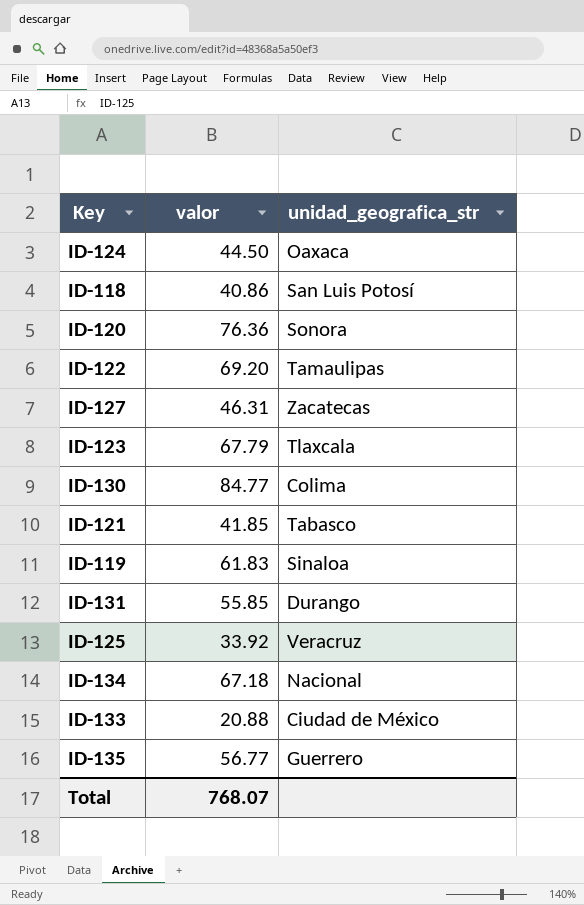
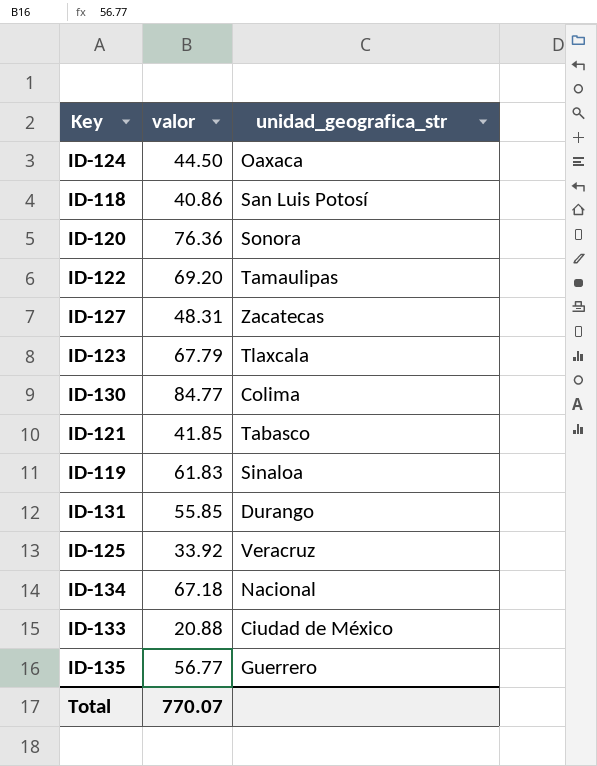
ID-127 | valor: 46.31 -> 48.31
Total | valor: 768.07 -> 770.07

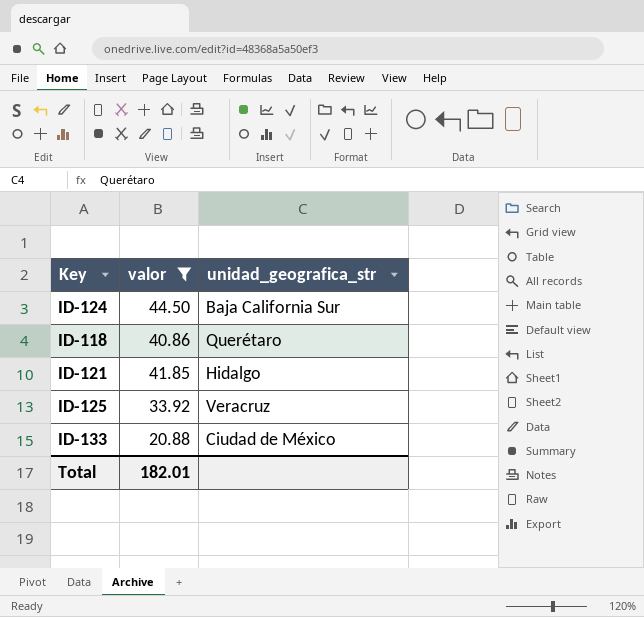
filter: none -> valor <= 44.50
ID-124 | unidad_geografica_str: Oaxaca -> Baja California Sur
ID-118 | unidad_geografica_str: San Luis Potosí -> Querétaro
ID-121 | unidad_geografica_str: Tabasco -> Hidalgo
Total | valor: 770.07 -> 182.01

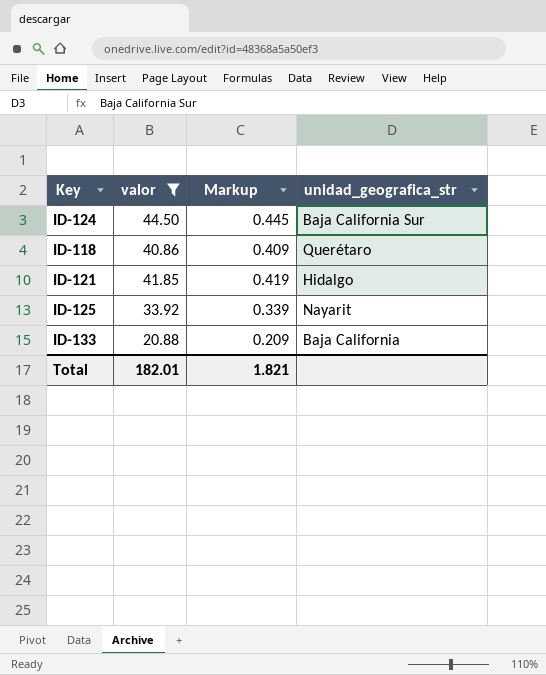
column Markup | formula: none -> [valor] * 0.01
ID-125 | unidad_geografica_str: Veracruz -> Nayarit
ID-133 | unidad_geografica_str: Ciudad de México -> Baja California

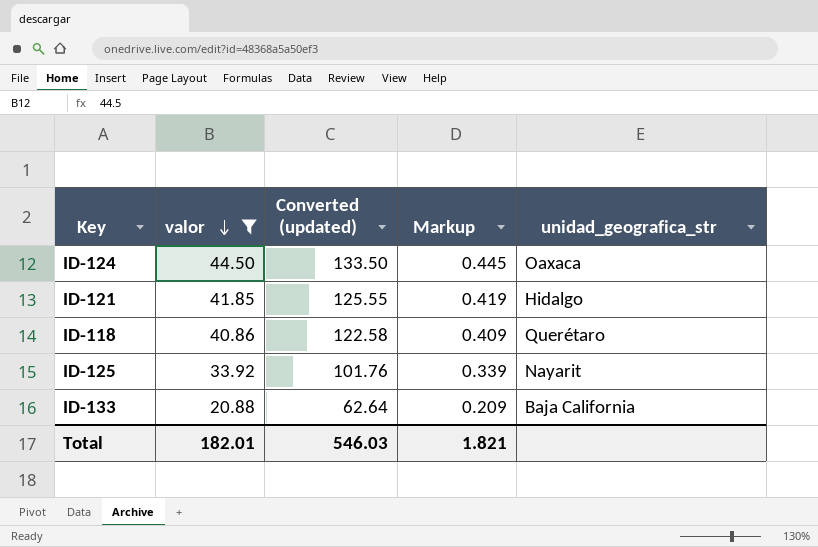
row order: none -> valor descending
column Converted (updated) | formula: none -> [valor] * 3
ID-124 | unidad_geografica_str: Baja California Sur -> Oaxaca

